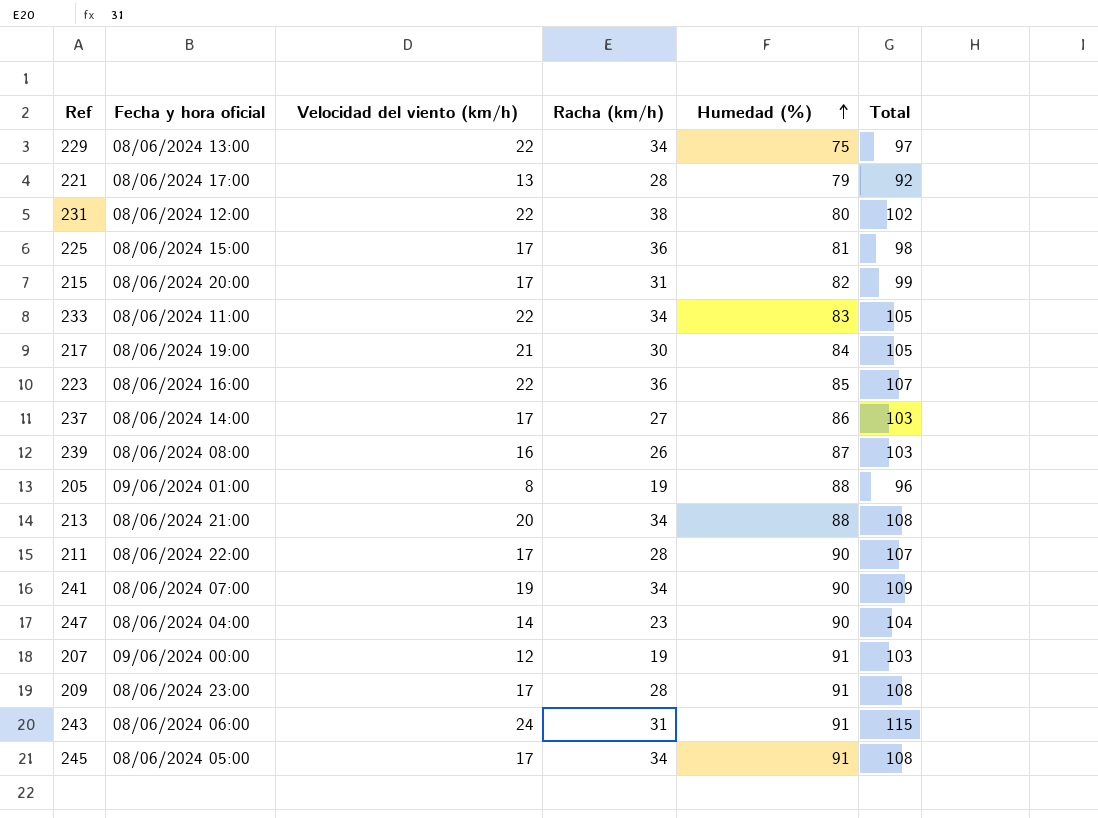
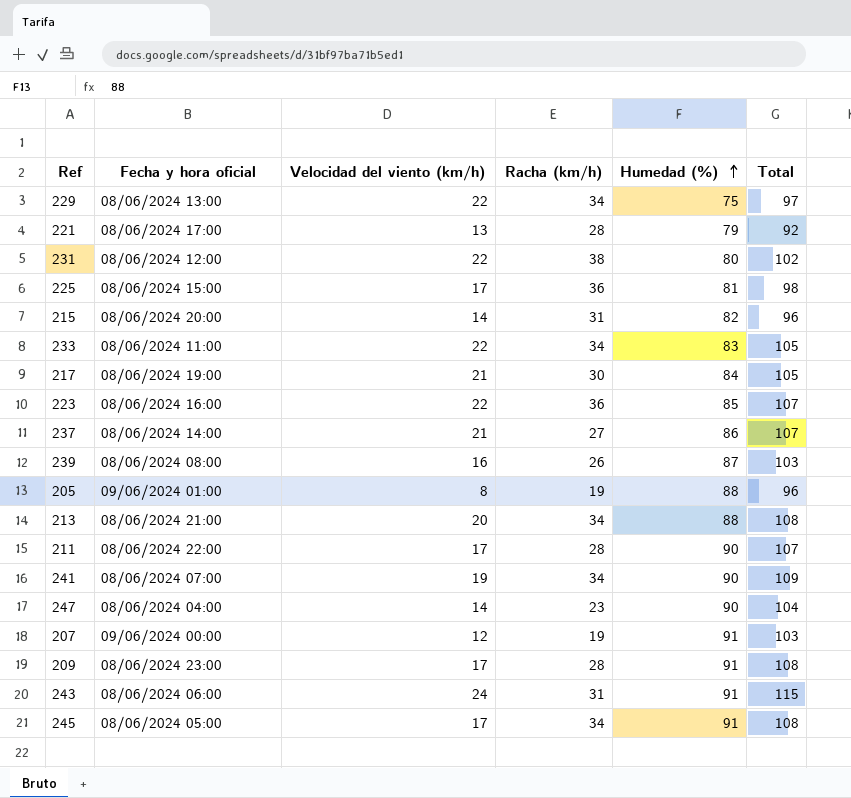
215 | Velocidad del viento (km/h): 17 -> 14
215 | Total: 99 -> 96
237 | Velocidad del viento (km/h): 17 -> 21
237 | Total: 103 -> 107

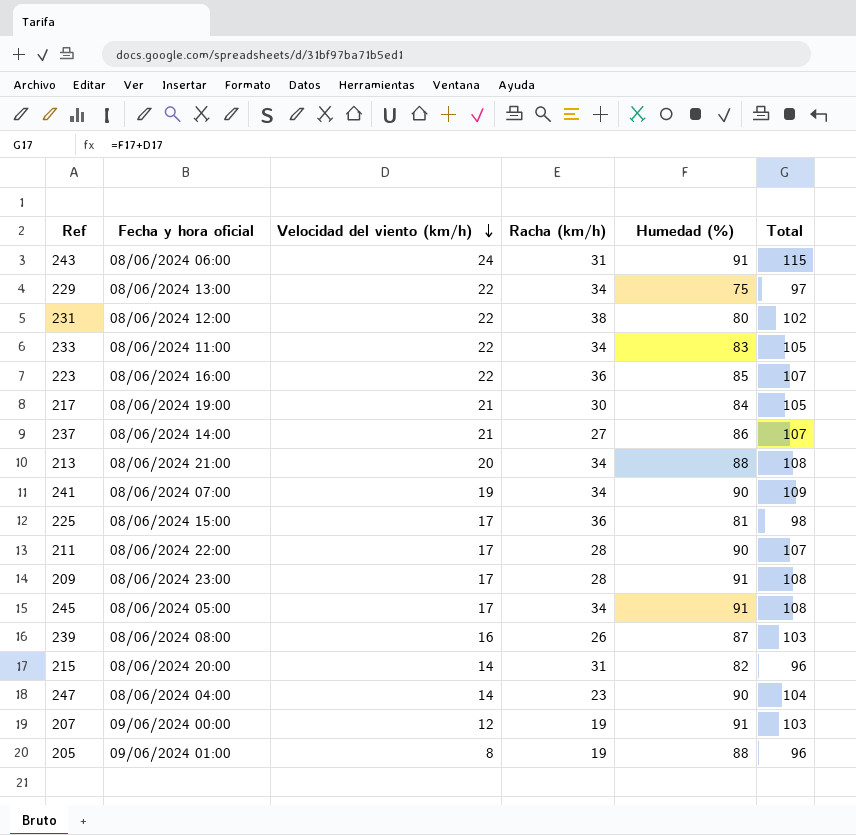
row order: Humedad (%) ascending -> Velocidad del viento (km/h) descending
row 221: 08/06/2024 17:00 | 13 | 28 | 79 | 92 -> none

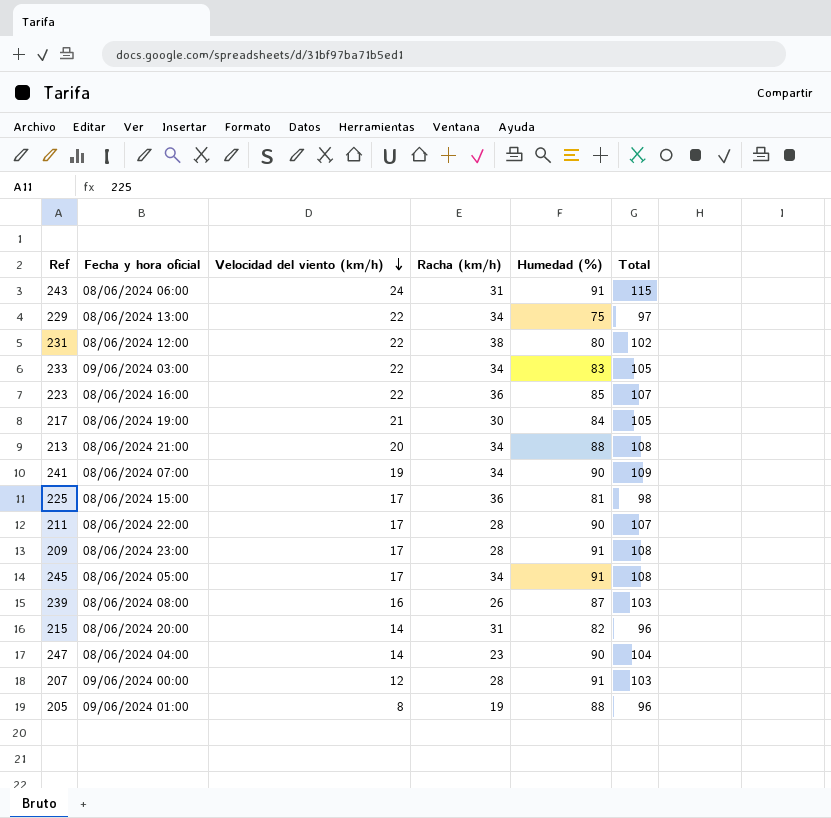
row 237: 08/06/2024 14:00 | 21 | 27 | 86 | 107 -> none
233 | Fecha y hora oficial: 08/06/2024 11:00 -> 09/06/2024 03:00
207 | Racha (km/h): 19 -> 28

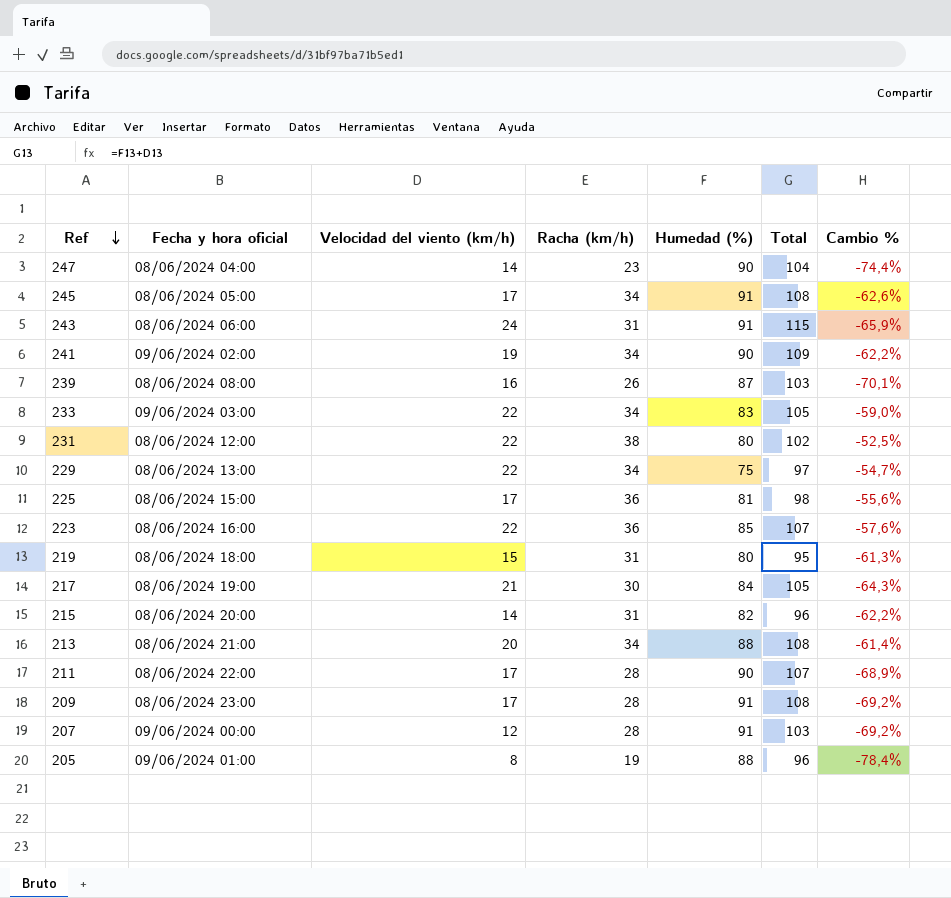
row order: Velocidad del viento (km/h) descending -> Ref descending
column Cambio % | formula: none -> ([Racha (km/h)] - [Humedad (%)]) / [Humedad (%)]
241 | Fecha y hora oficial: 08/06/2024 07:00 -> 09/06/2024 02:00
row 219: none -> 08/06/2024 18:00 | 15 | 31 | 80 | 95 | -61,3%

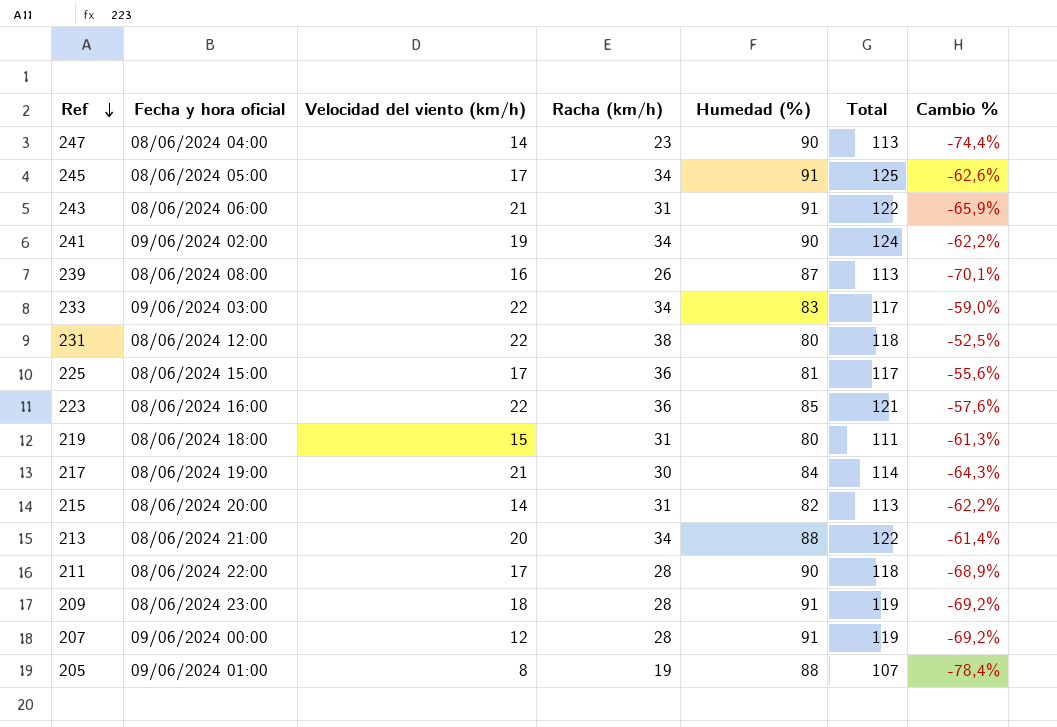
column Total | formula: [Velocidad del viento (km/h)] + [Humedad (%)] -> [Racha (km/h)] + [Humedad (%)]
row 229: 08/06/2024 13:00 | 22 | 34 | 75 | 97 | -54,7% -> none
243 | Velocidad del viento (km/h): 24 -> 21
209 | Velocidad del viento (km/h): 17 -> 18

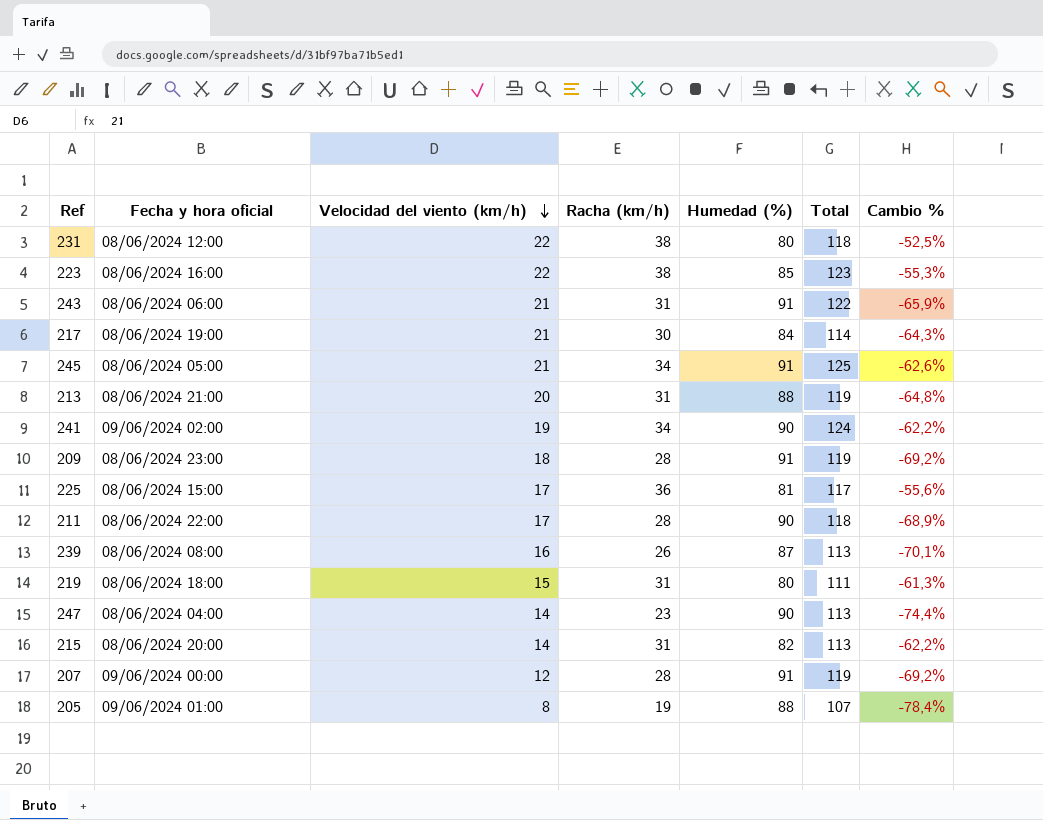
row order: Ref descending -> Velocidad del viento (km/h) descending
row 233: 09/06/2024 03:00 | 22 | 34 | 83 | 117 | -59,0% -> none
223 | Racha (km/h): 36 -> 38
223 | Total: 121 -> 123
223 | Cambio %: -57,6% -> -55,3%
245 | Velocidad del viento (km/h): 17 -> 21
213 | Racha (km/h): 34 -> 31
213 | Total: 122 -> 119
213 | Cambio %: -61,4% -> -64,8%

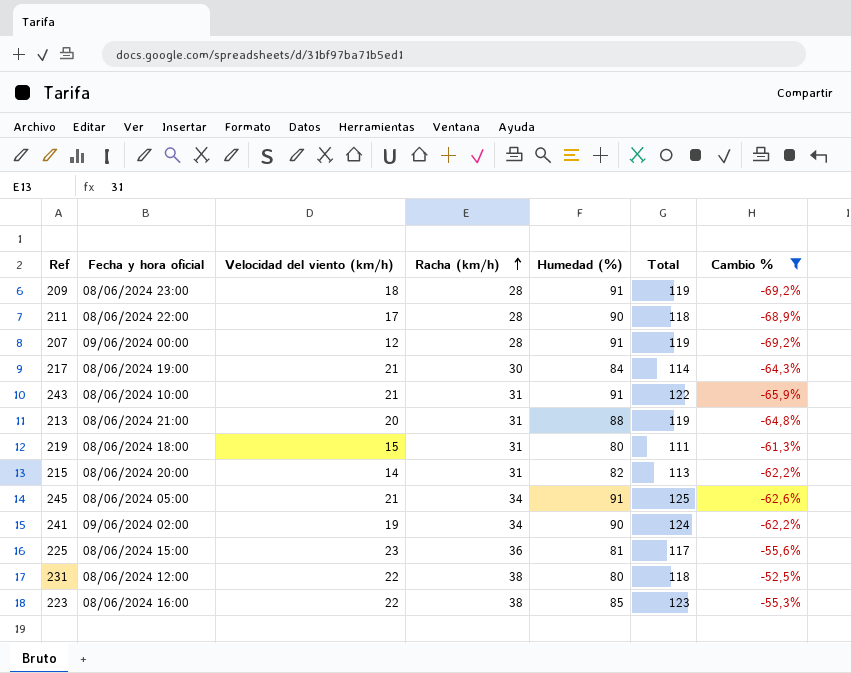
filter: none -> Cambio % >= -69,2%
row order: Velocidad del viento (km/h) descending -> Racha (km/h) ascending
243 | Fecha y hora oficial: 08/06/2024 06:00 -> 08/06/2024 10:00
225 | Velocidad del viento (km/h): 17 -> 23

